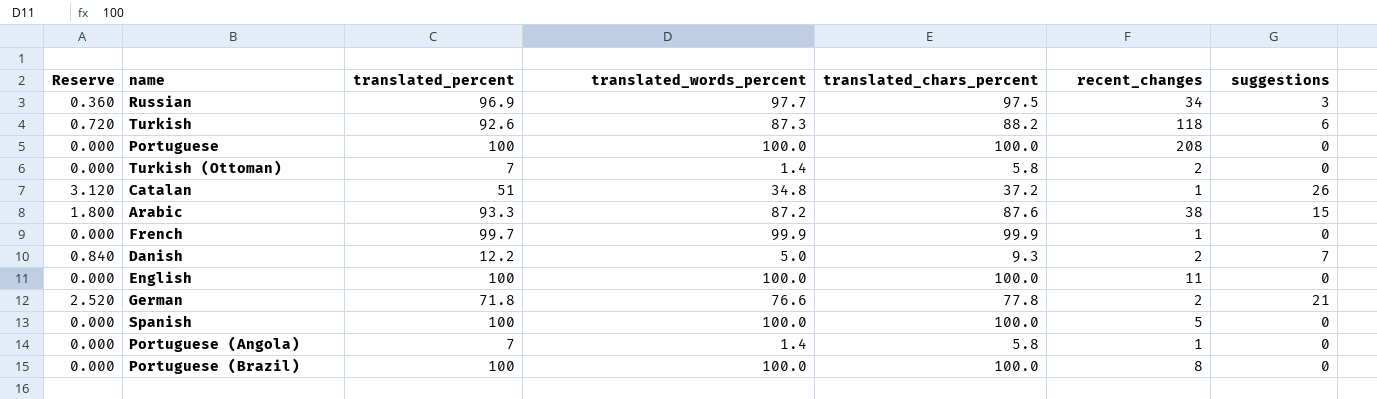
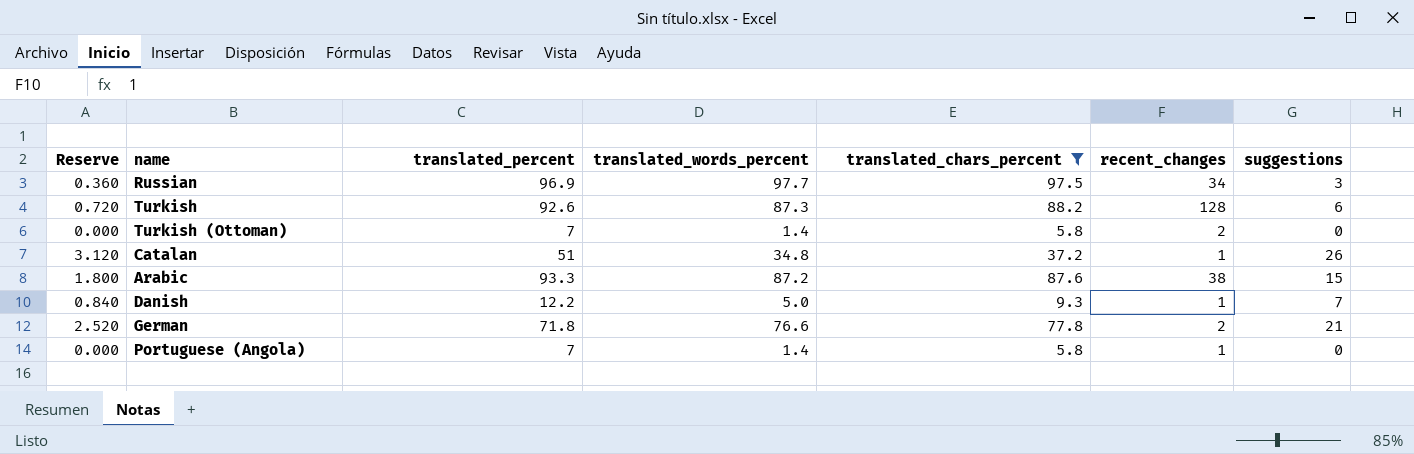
filter: none -> translated_chars_percent <= 97.5
Turkish | recent_changes: 118 -> 128
Danish | recent_changes: 2 -> 1

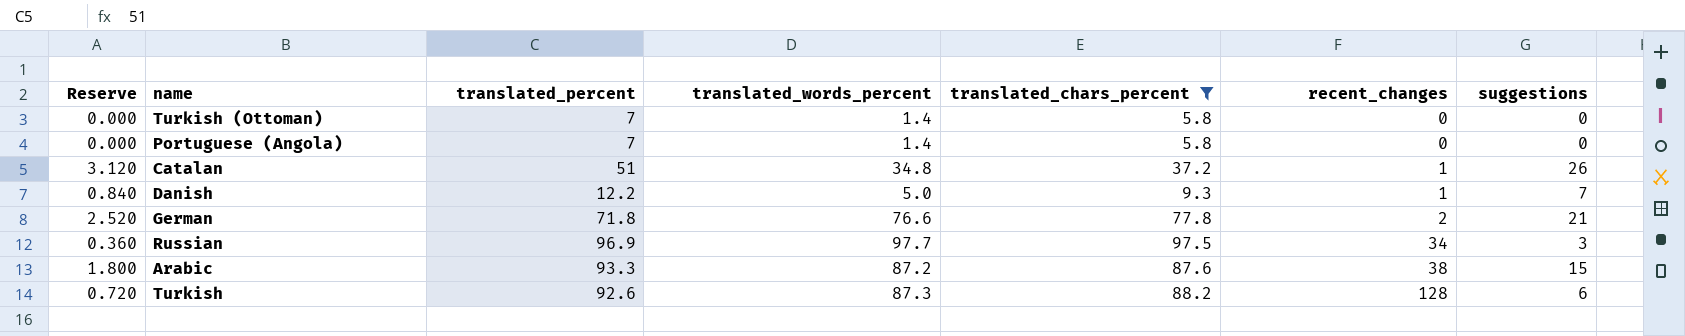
row order: none -> recent_changes ascending
Turkish (Ottoman) | recent_changes: 2 -> 0
Portuguese (Angola) | recent_changes: 1 -> 0

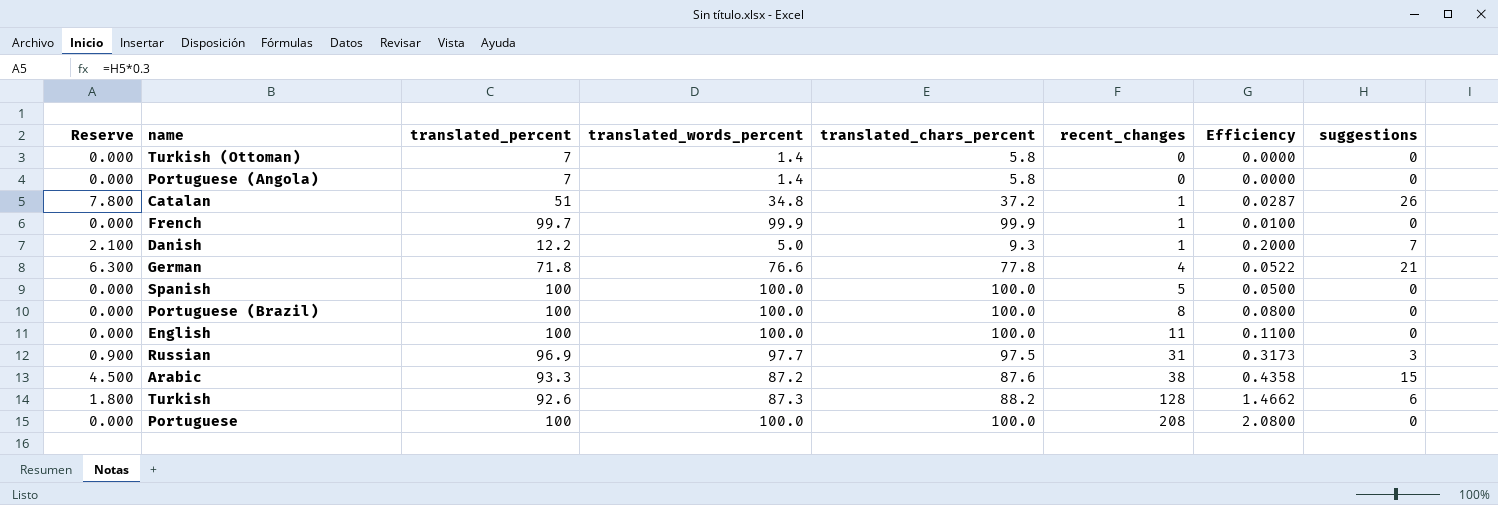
filter: translated_chars_percent <= 97.5 -> none
column Reserve | formula: [suggestions] * 0.12 -> [suggestions] * 0.3
column Efficiency | formula: none -> [recent_changes] / [translated_words_percent]
German | recent_changes: 2 -> 4
Russian | recent_changes: 34 -> 31

